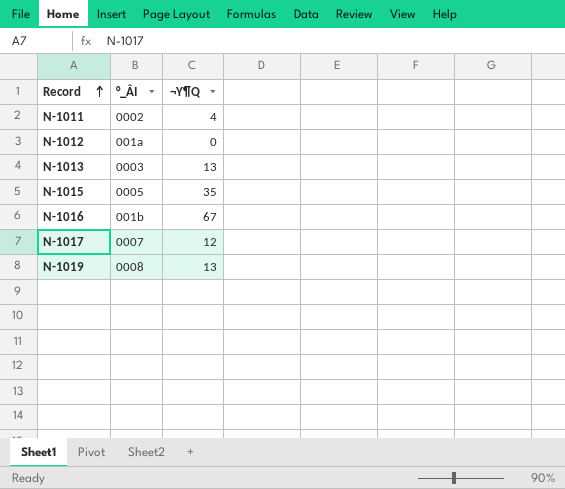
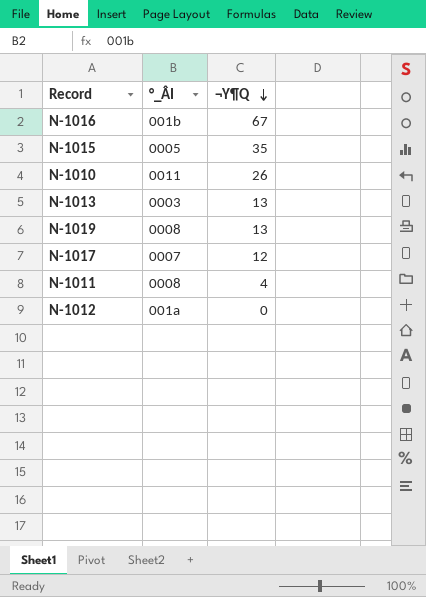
row order: Record ascending -> ¬Y¶Q descending
row N-1010: none -> 0011 | 26
N-1011 | °_ÂI: 0002 -> 0008

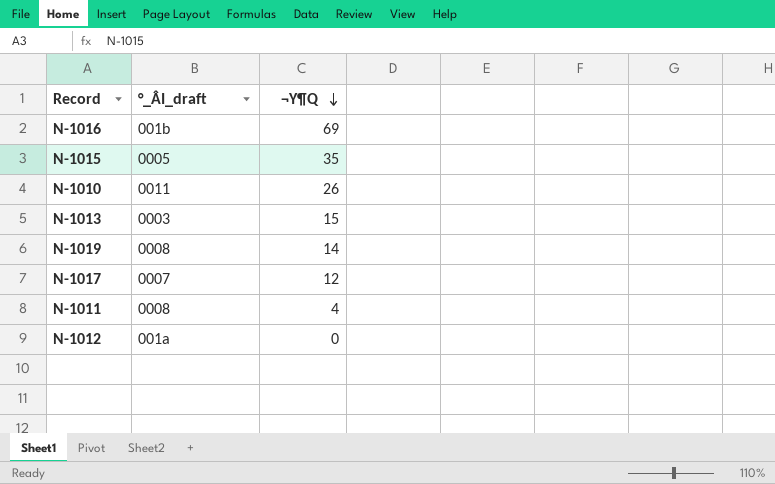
column name: °_ÂI -> °_ÂI_draft
N-1016 | ¬Y¶Q: 67 -> 69
N-1013 | ¬Y¶Q: 13 -> 15
N-1019 | ¬Y¶Q: 13 -> 14

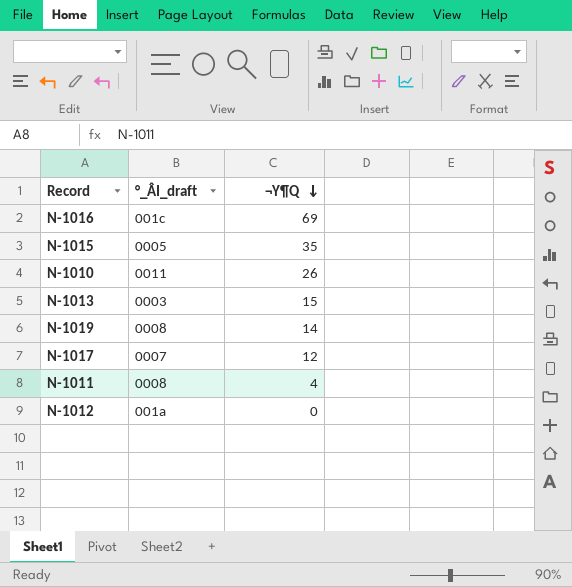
N-1016 | °_ÂI_draft: 001b -> 001c

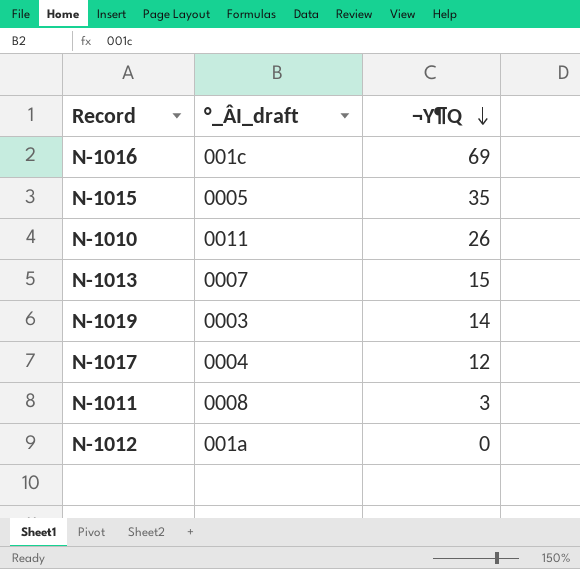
N-1013 | °_ÂI_draft: 0003 -> 0007
N-1019 | °_ÂI_draft: 0008 -> 0003
N-1017 | °_ÂI_draft: 0007 -> 0004
N-1011 | ¬Y¶Q: 4 -> 3

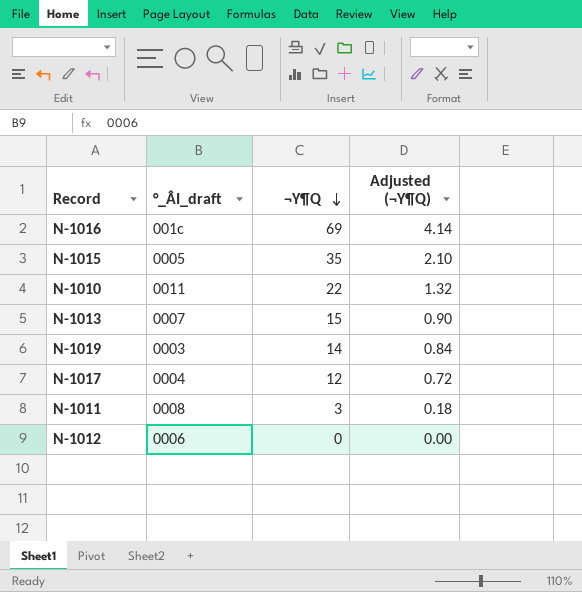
column Adjusted (¬Y¶Q) | formula: none -> [¬Y¶Q] * 0.06
N-1010 | ¬Y¶Q: 26 -> 22
N-1012 | °_ÂI_draft: 001a -> 0006

